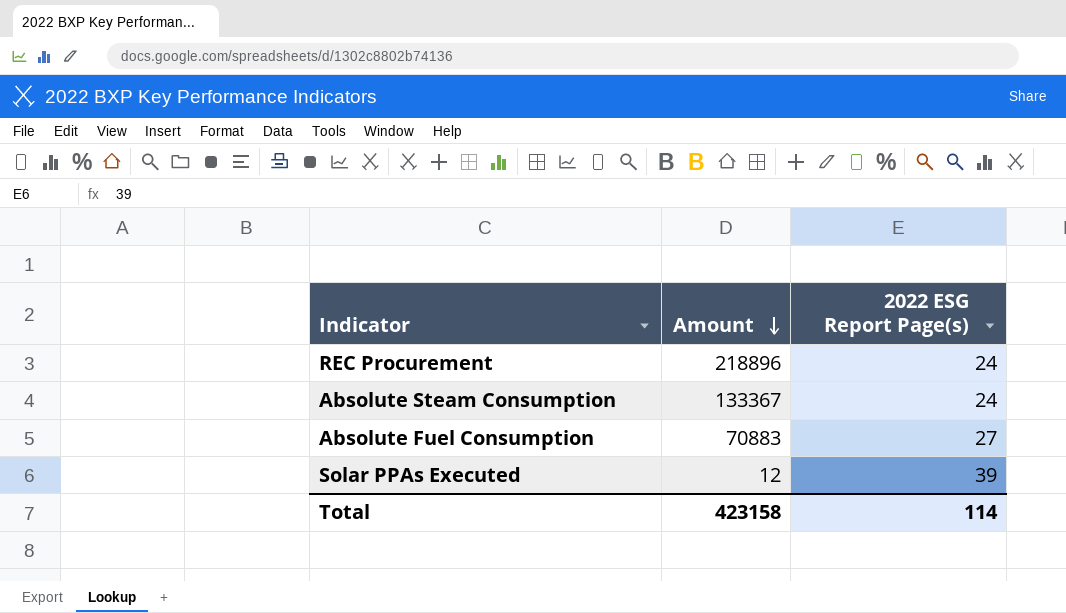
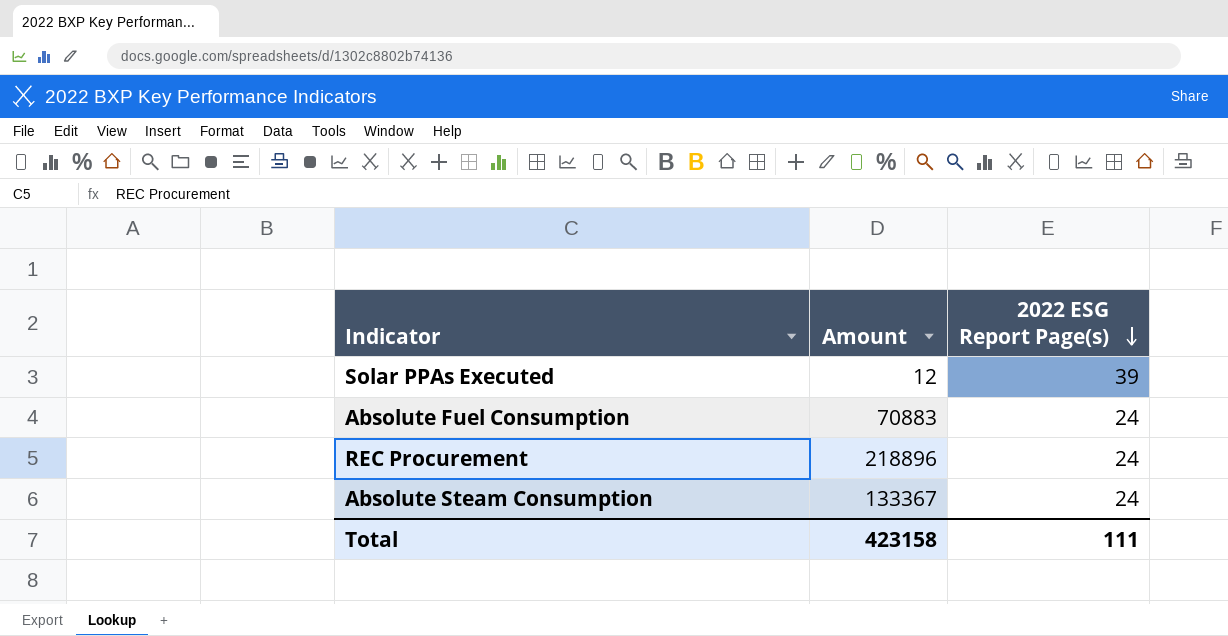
row order: Amount descending -> 2022 ESG Report Page(s) descending
Absolute Fuel Consumption | 2022 ESG Report Page(s): 27 -> 24
Total | 2022 ESG Report Page(s): 114 -> 111

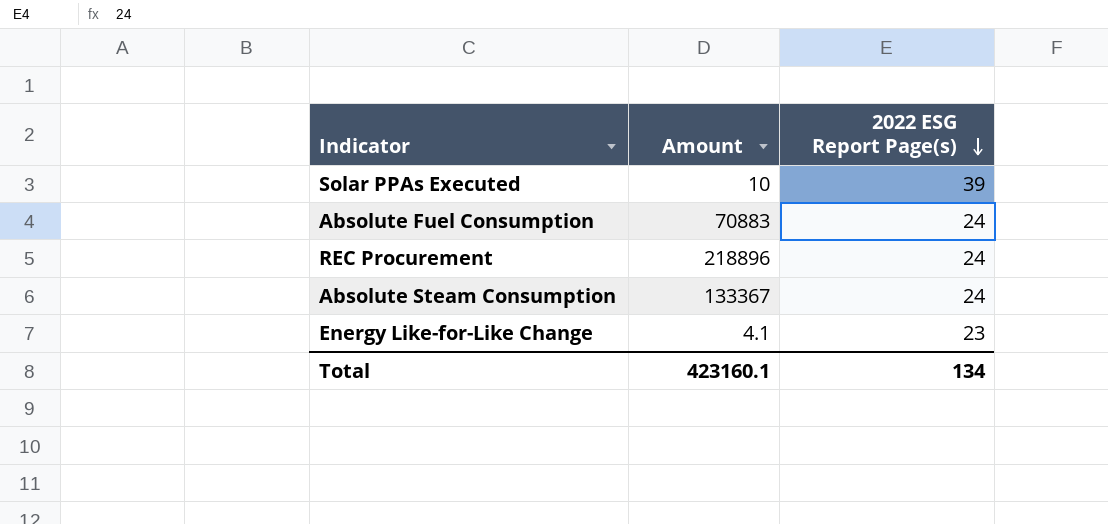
Solar PPAs Executed | Amount: 12 -> 10
row Energy Like-for-Like Change: none -> 4.1 | 23
Total | Amount: 423158 -> 423160.1
Total | 2022 ESG Report Page(s): 111 -> 134

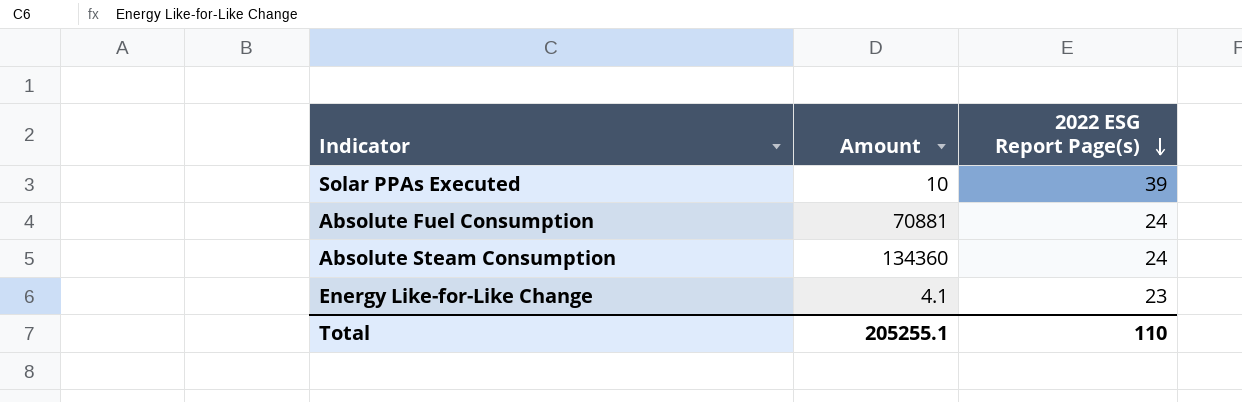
row REC Procurement: 218896 | 24 -> none
Absolute Fuel Consumption | Amount: 70883 -> 70881
Absolute Steam Consumption | Amount: 133367 -> 134360
Total | Amount: 423160.1 -> 205255.1
Total | 2022 ESG Report Page(s): 134 -> 110

